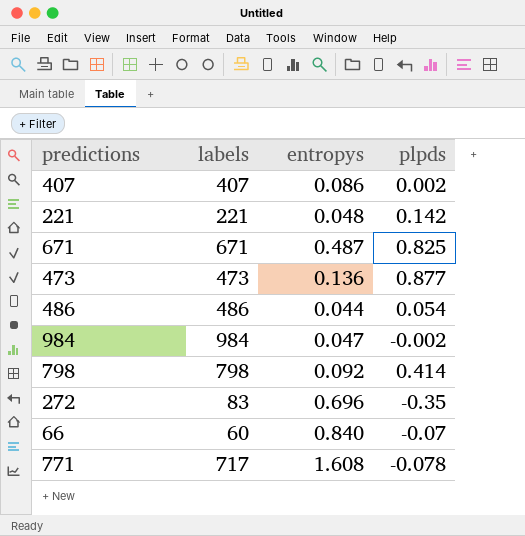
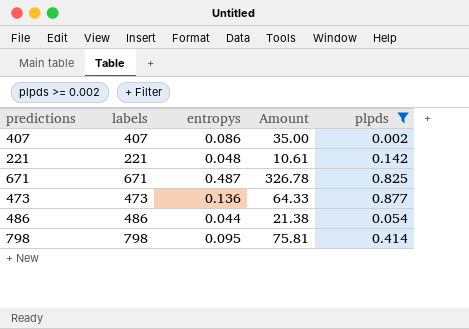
filter: none -> plpds >= 0.002
column Amount | formula: none -> [labels] * [entropys]
798 | entropys: 0.092 -> 0.095

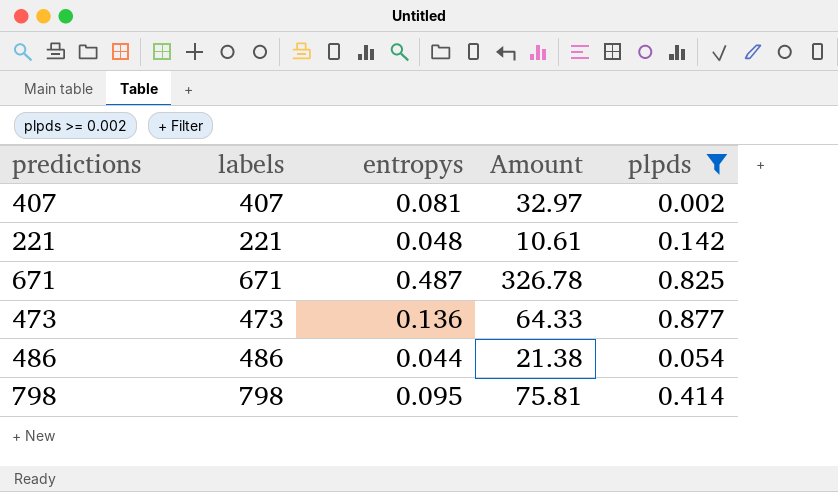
407 | entropys: 0.086 -> 0.081
407 | Amount: 35.00 -> 32.97

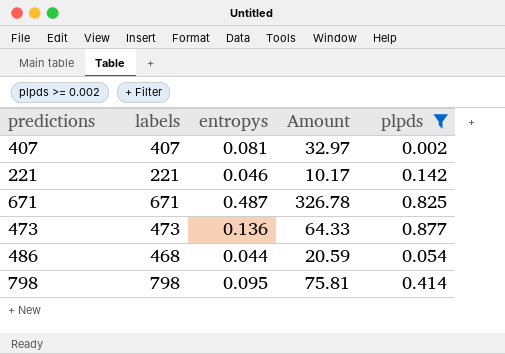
221 | entropys: 0.048 -> 0.046
221 | Amount: 10.61 -> 10.17
486 | labels: 486 -> 468
486 | Amount: 21.38 -> 20.59

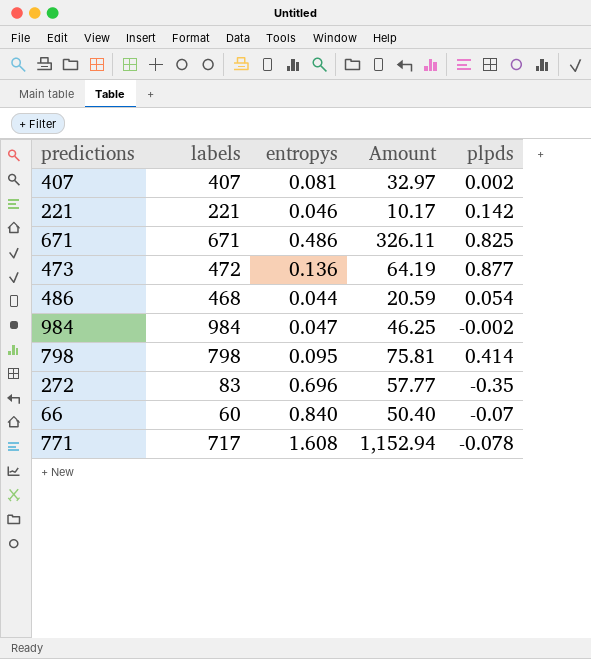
filter: plpds >= 0.002 -> none
671 | entropys: 0.487 -> 0.486
671 | Amount: 326.78 -> 326.11
473 | labels: 473 -> 472
473 | Amount: 64.33 -> 64.19

